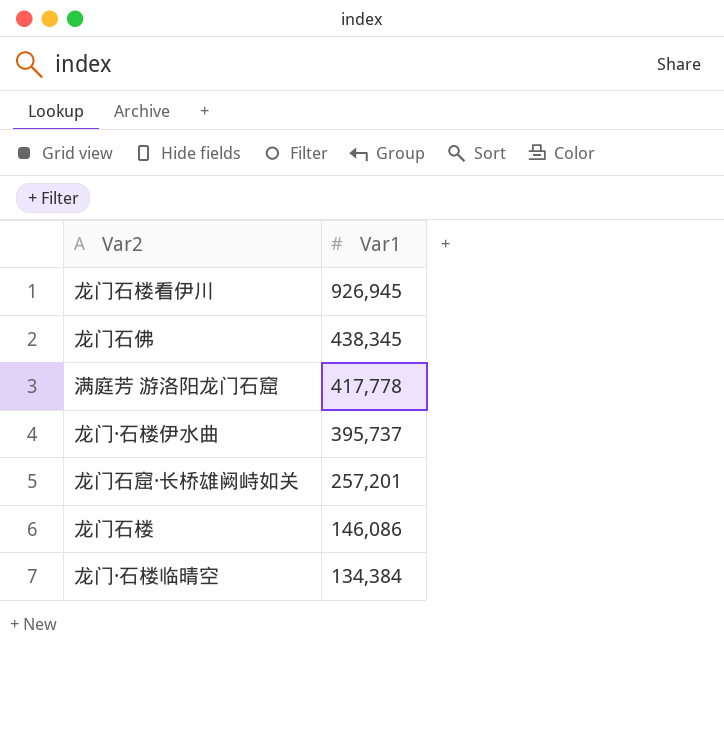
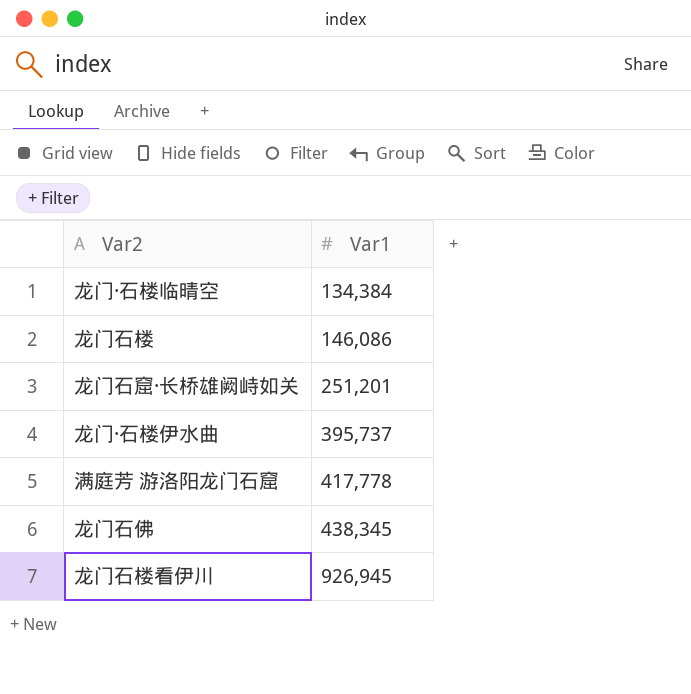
row order: Var1 descending -> Var1 ascending
龙门石窟·长桥雄阙峙如关 | Var1: 257,201 -> 251,201

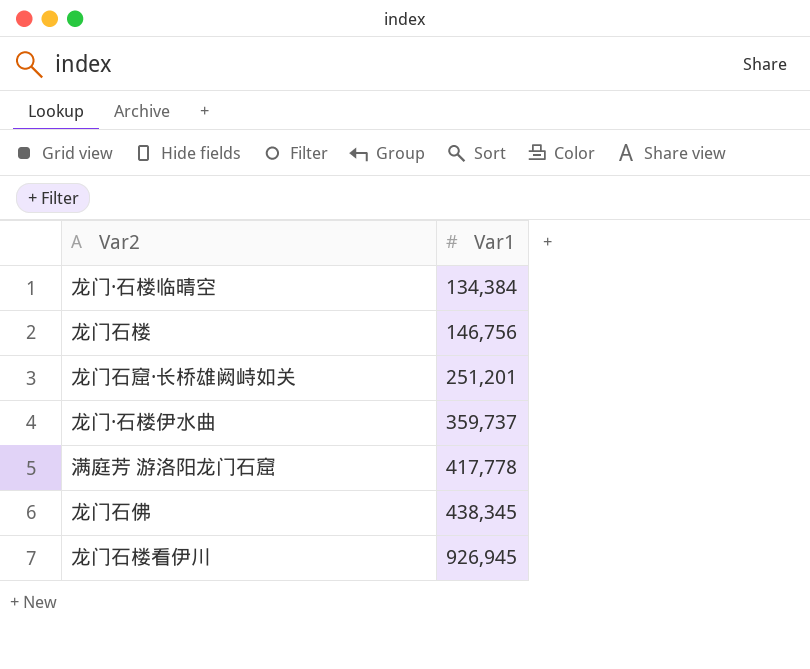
龙门石楼 | Var1: 146,086 -> 146,756
龙门·石楼伊水曲 | Var1: 395,737 -> 359,737

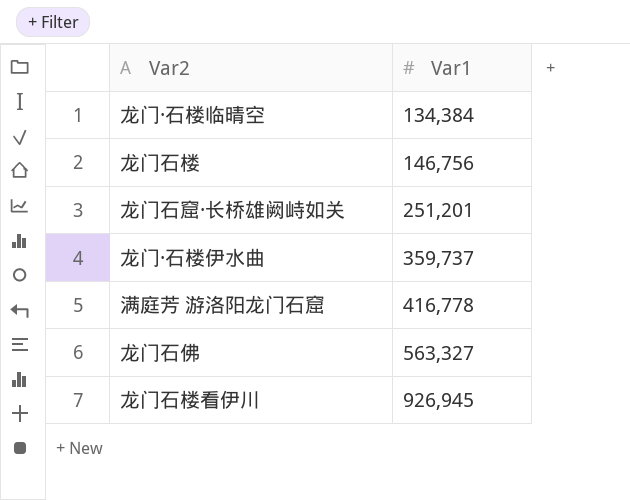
满庭芳 游洛阳龙门石窟 | Var1: 417,778 -> 416,778
龙门石佛 | Var1: 438,345 -> 563,327

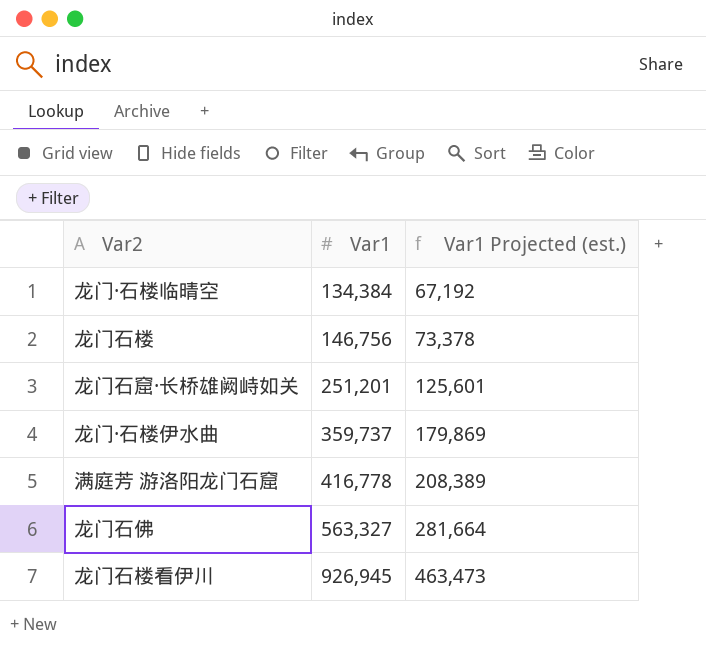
column Var1 Projected (est.) | formula: none -> [Var1] * 0.5

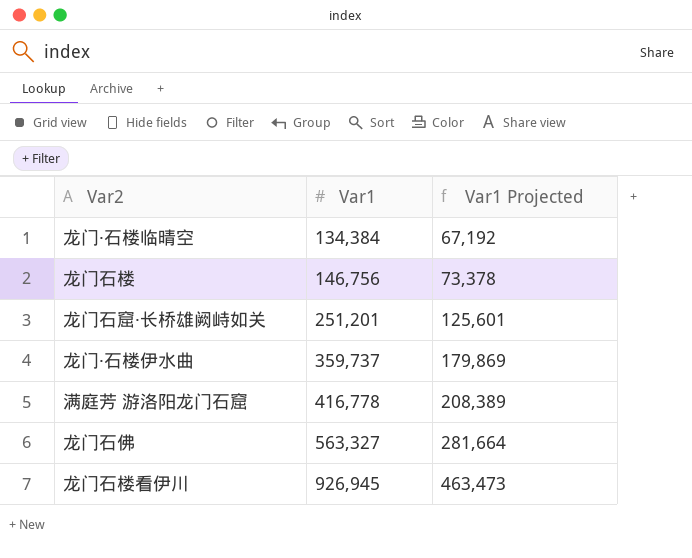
column name: Var1 Projected (est.) -> Var1 Projected

